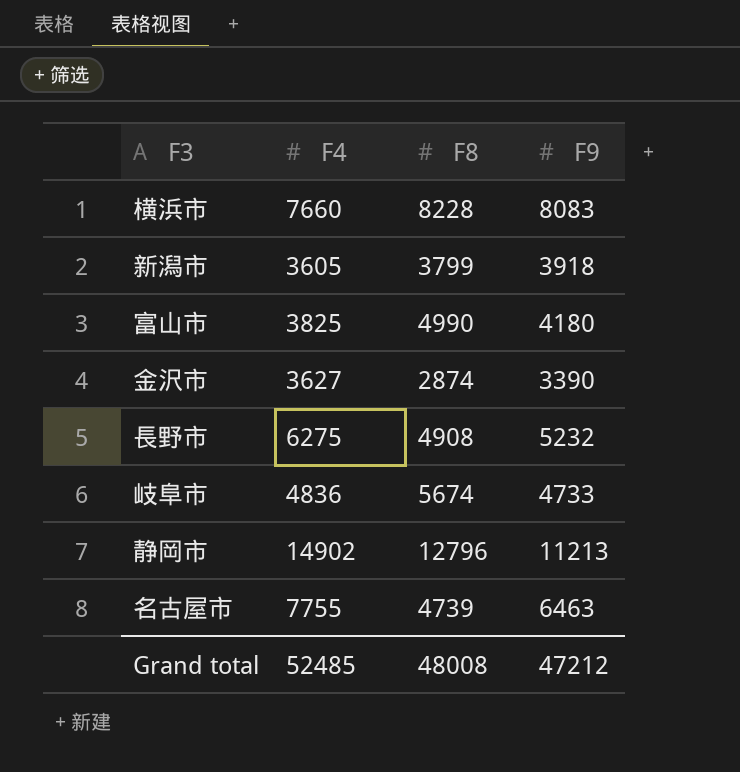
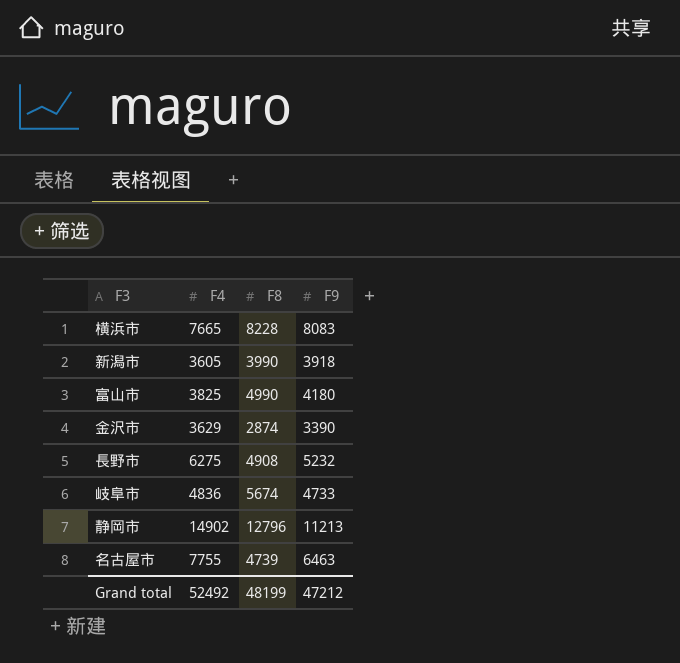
横浜市 | F4: 7660 -> 7665
新潟市 | F8: 3799 -> 3990
金沢市 | F4: 3627 -> 3629
Grand total | F4: 52485 -> 52492
Grand total | F8: 48008 -> 48199

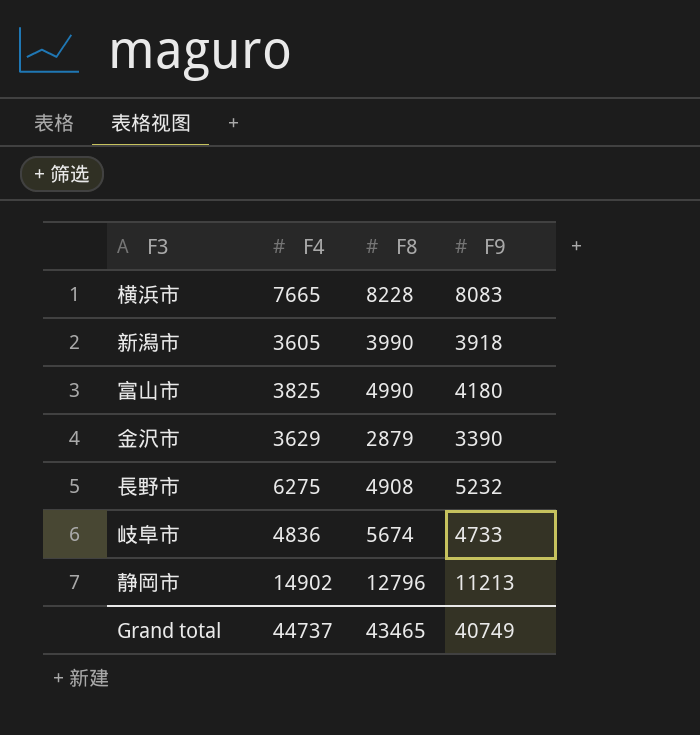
row 名古屋市: 7755 | 4739 | 6463 -> none
金沢市 | F8: 2874 -> 2879
Grand total | F4: 52492 -> 44737
Grand total | F8: 48199 -> 43465
Grand total | F9: 47212 -> 40749

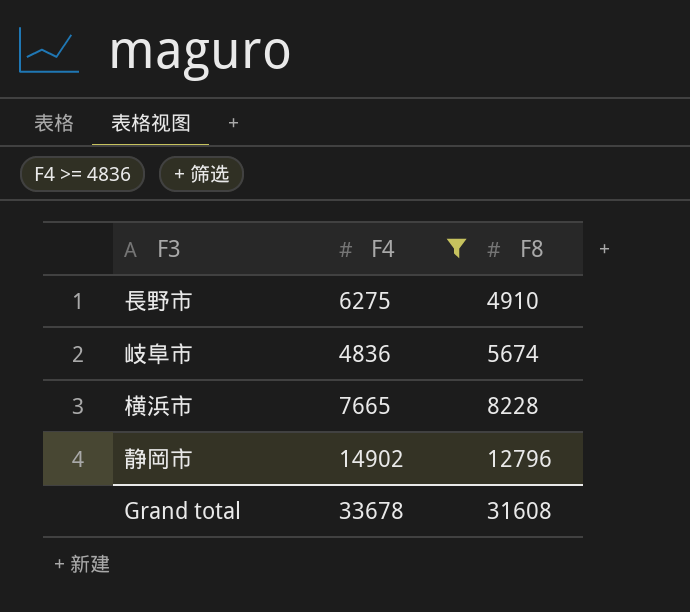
filter: none -> F4 >= 4836
row order: none -> F8 ascending
column F9 | position: 4 -> none
長野市 | F8: 4908 -> 4910
Grand total | F4: 44737 -> 33678
Grand total | F8: 43465 -> 31608

